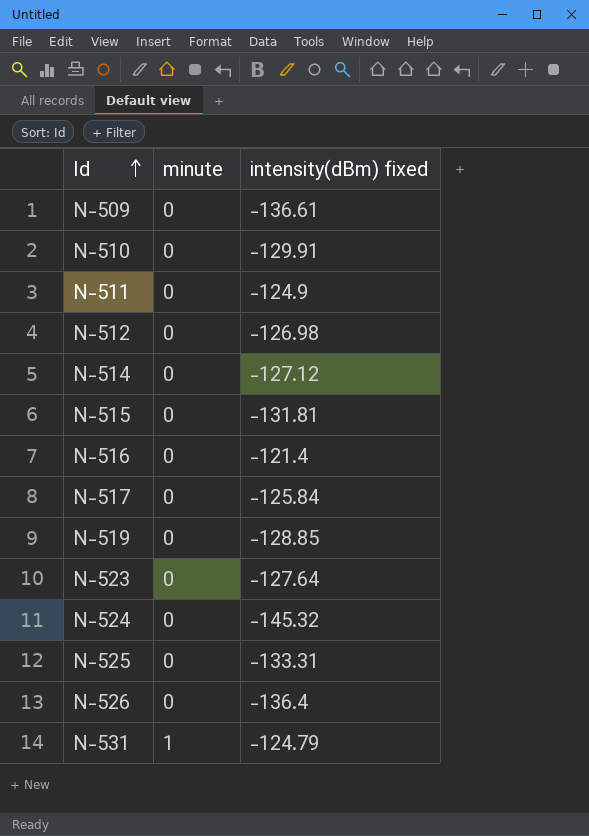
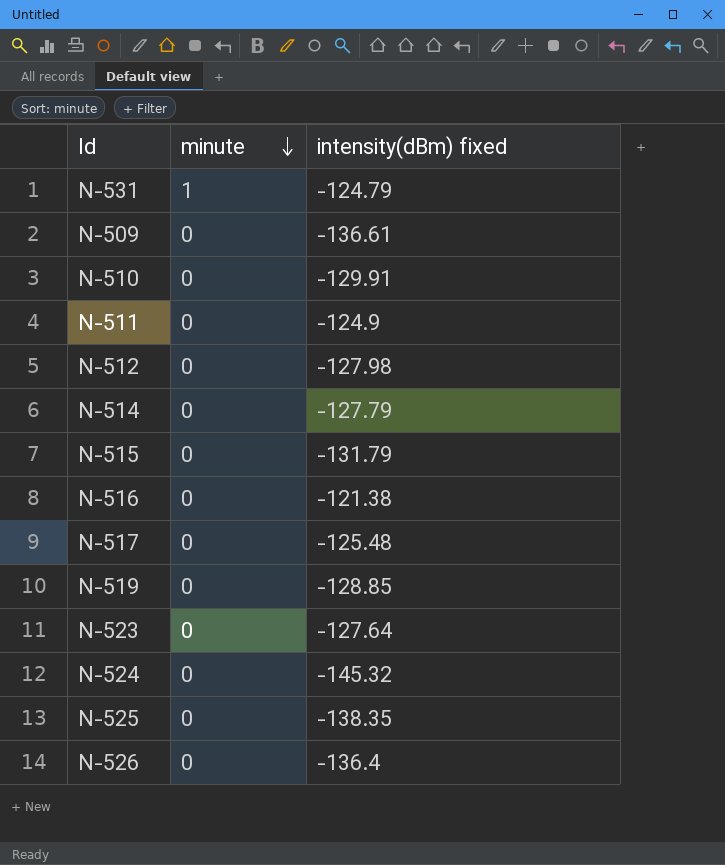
row order: Id ascending -> minute descending
N-512 | intensity(dBm) fixed: -126.98 -> -127.98
N-514 | intensity(dBm) fixed: -127.12 -> -127.79
N-515 | intensity(dBm) fixed: -131.81 -> -131.79
N-516 | intensity(dBm) fixed: -121.4 -> -121.38
N-517 | intensity(dBm) fixed: -125.84 -> -125.48
N-525 | intensity(dBm) fixed: -133.31 -> -138.35

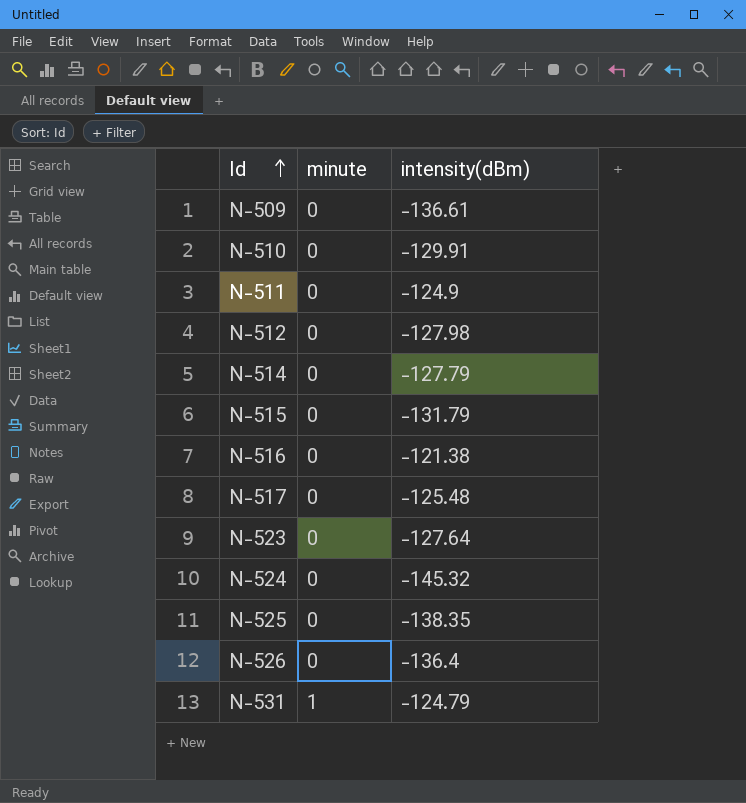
row order: minute descending -> Id ascending
column name: intensity(dBm) fixed -> intensity(dBm)
row N-519: 0 | -128.85 -> none

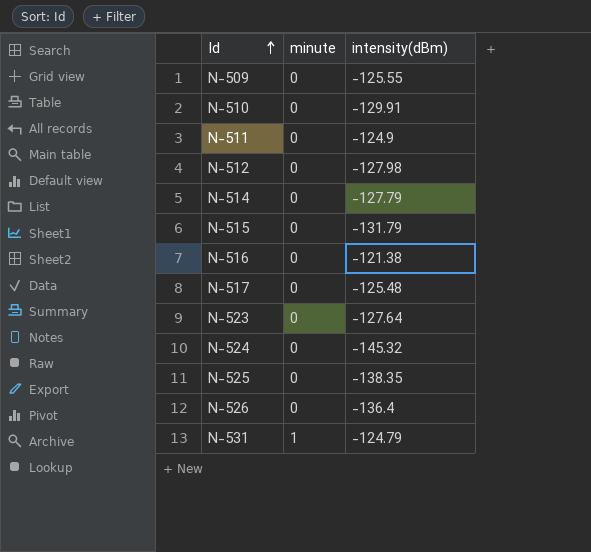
N-509 | intensity(dBm): -136.61 -> -125.55

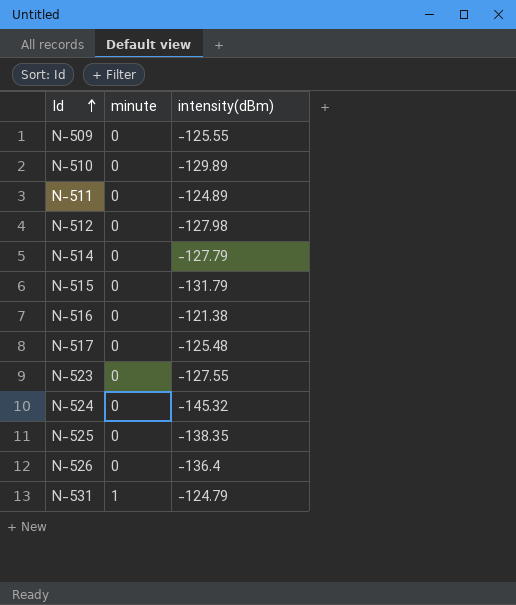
N-510 | intensity(dBm): -129.91 -> -129.89
N-511 | intensity(dBm): -124.9 -> -124.89
N-523 | intensity(dBm): -127.64 -> -127.55

